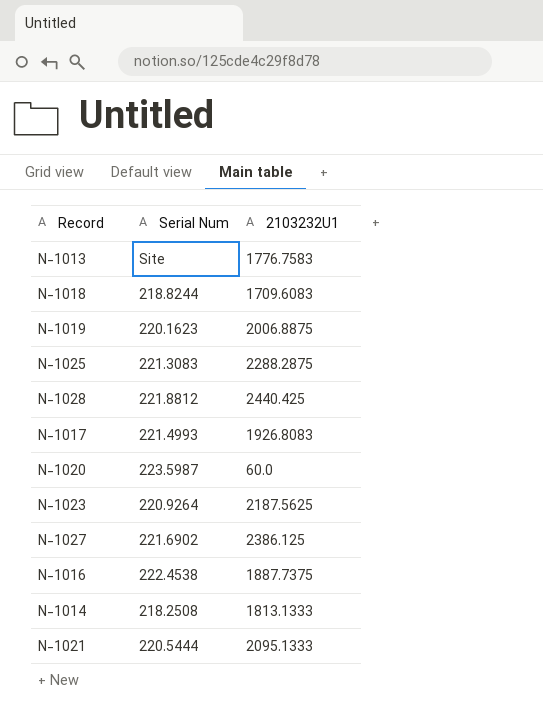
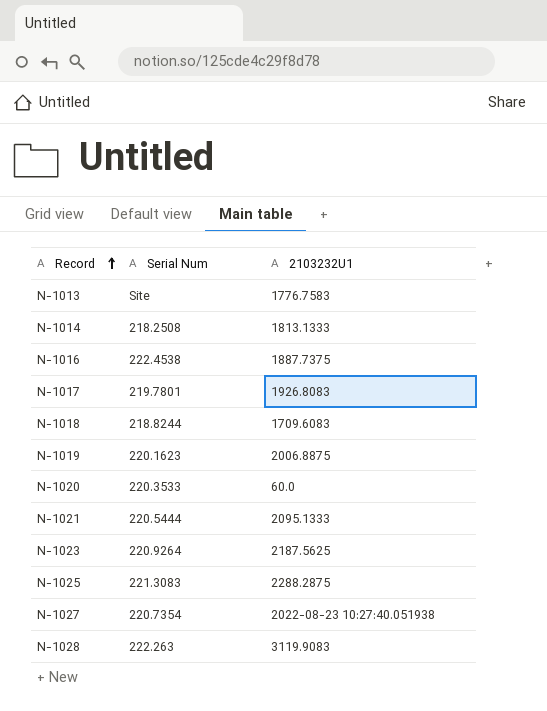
row order: none -> Record ascending
N-1017 | Serial Num: 221.4993 -> 219.7801
N-1020 | Serial Num: 223.5987 -> 220.3533
N-1027 | Serial Num: 221.6902 -> 220.7354
N-1027 | 2103232U1: 2386.125 -> 2022-08-23 10:27:40.051938
N-1028 | Serial Num: 221.8812 -> 222.263
N-1028 | 2103232U1: 2440.425 -> 3119.9083

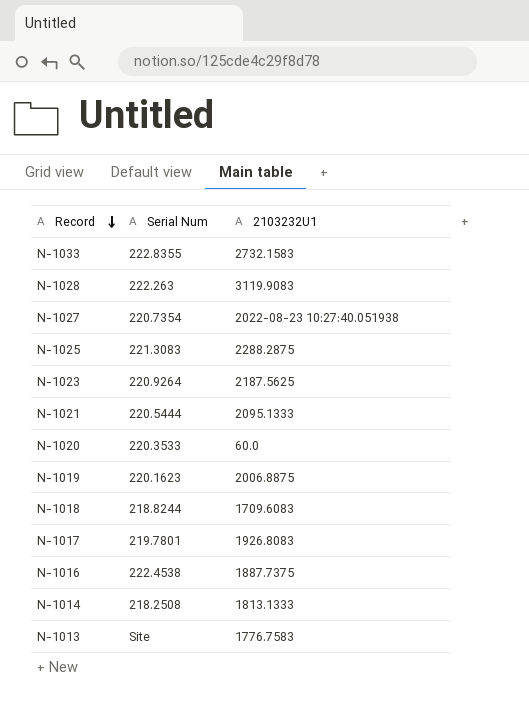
row order: Record ascending -> Record descending
row N-1033: none -> 222.8355 | 2732.1583

